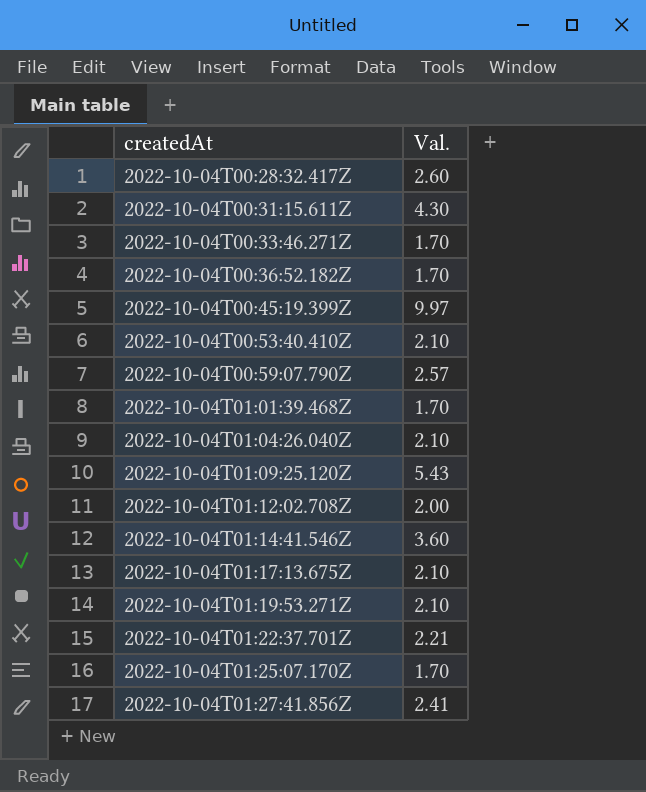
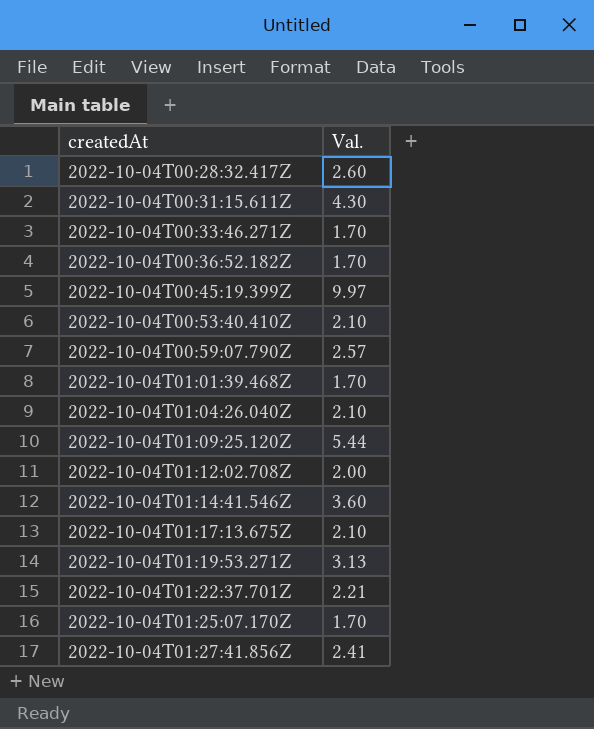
2022-10-04T01:09:25.120Z | Val.: 5.43 -> 5.44
2022-10-04T01:19:53.271Z | Val.: 2.10 -> 3.13

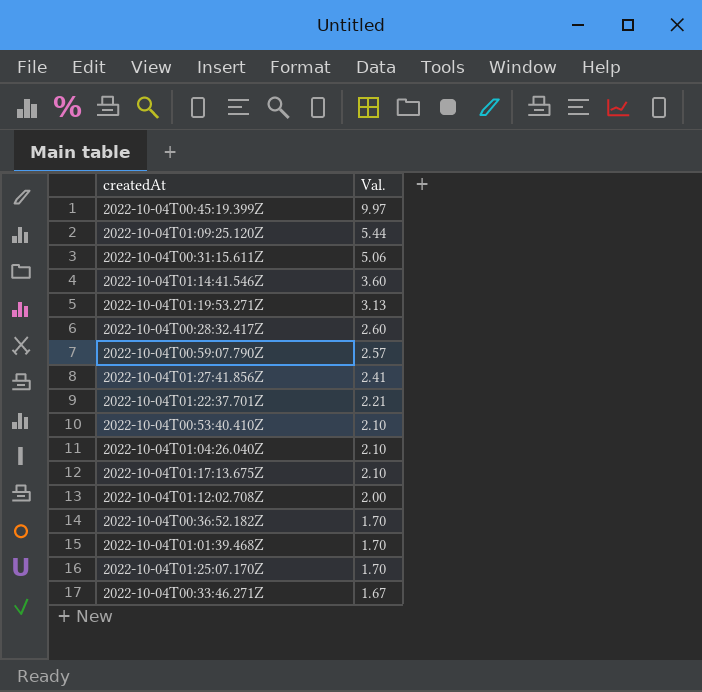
row order: createdAt ascending -> Val. descending
2022-10-04T00:31:15.611Z | Val.: 4.30 -> 5.06
2022-10-04T00:33:46.271Z | Val.: 1.70 -> 1.67

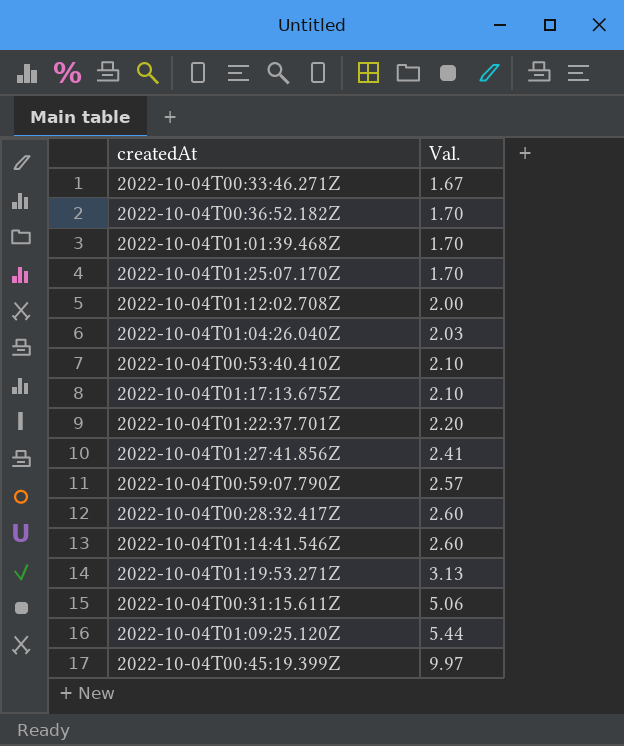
row order: Val. descending -> Val. ascending
2022-10-04T01:04:26.040Z | Val.: 2.10 -> 2.03
2022-10-04T01:22:37.701Z | Val.: 2.21 -> 2.20
2022-10-04T01:14:41.546Z | Val.: 3.60 -> 2.60

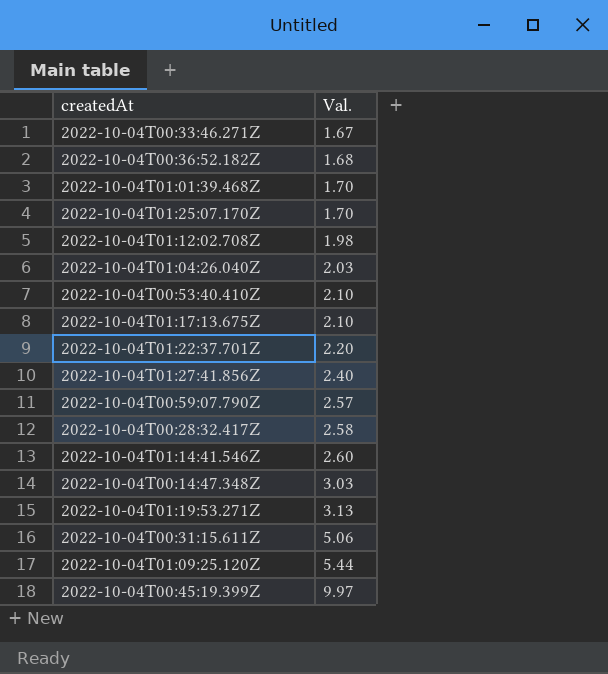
2022-10-04T00:36:52.182Z | Val.: 1.70 -> 1.68
2022-10-04T01:12:02.708Z | Val.: 2.00 -> 1.98
2022-10-04T01:27:41.856Z | Val.: 2.41 -> 2.40
2022-10-04T00:28:32.417Z | Val.: 2.60 -> 2.58
row 2022-10-04T00:14:47.348Z: none -> 3.03

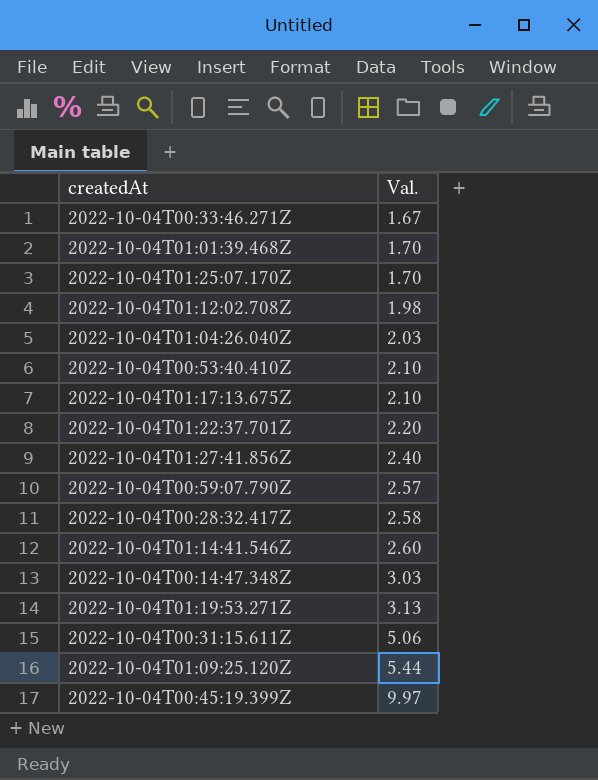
row 2022-10-04T00:36:52.182Z: 1.68 -> none

